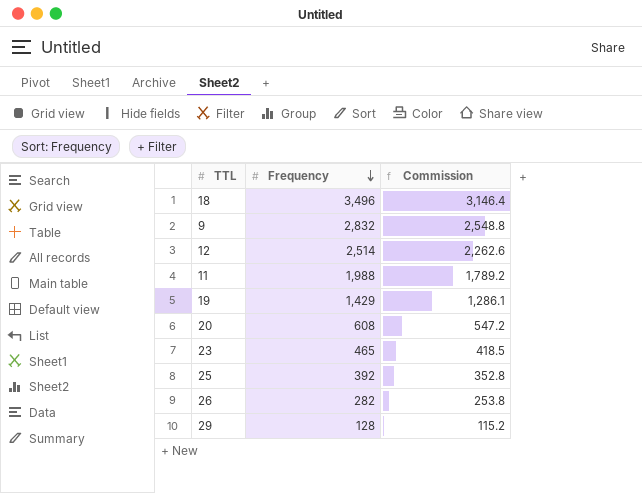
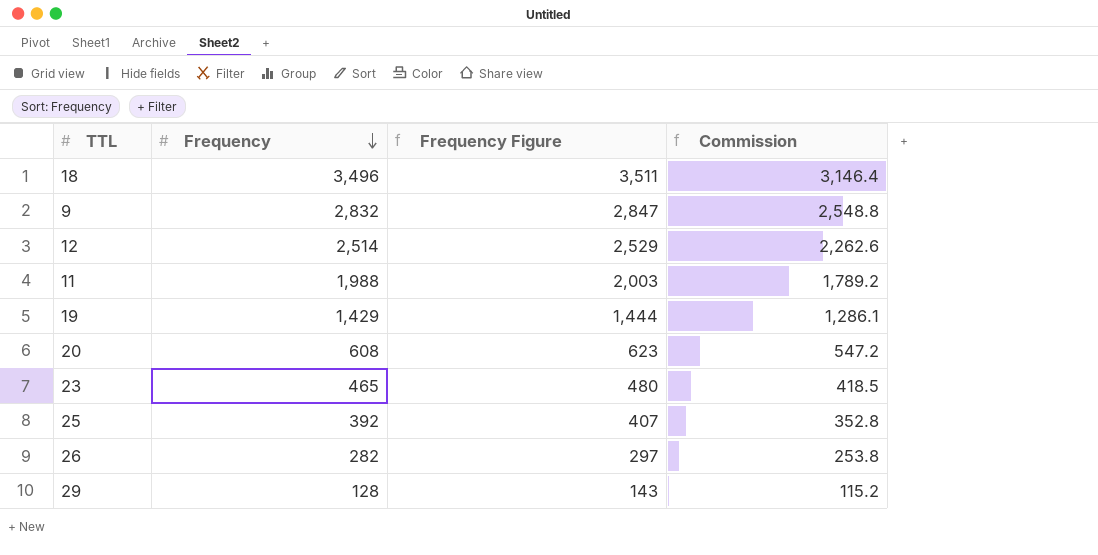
column Frequency Figure | formula: none -> [Frequency] + 15

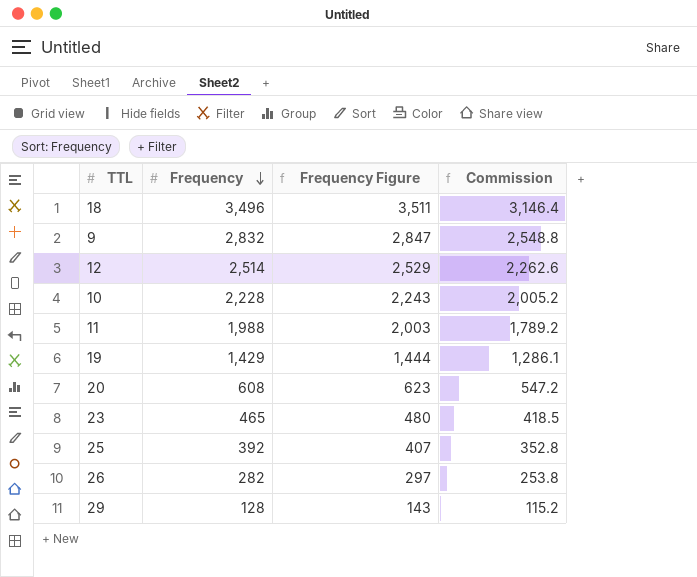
row 10: none -> 2,228 | 2,243 | 2,005.2

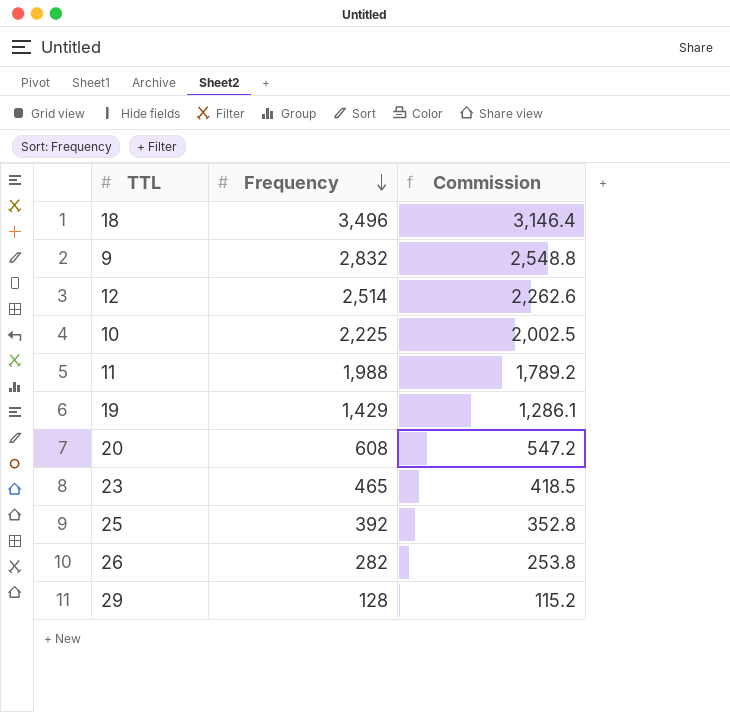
column Frequency Figure | formula: [Frequency] + 15 -> none
10 | Frequency: 2,228 -> 2,225
10 | Commission: 2,005.2 -> 2,002.5

